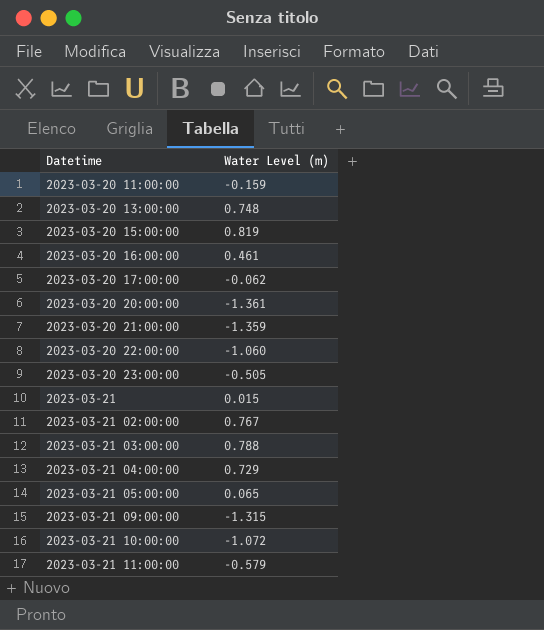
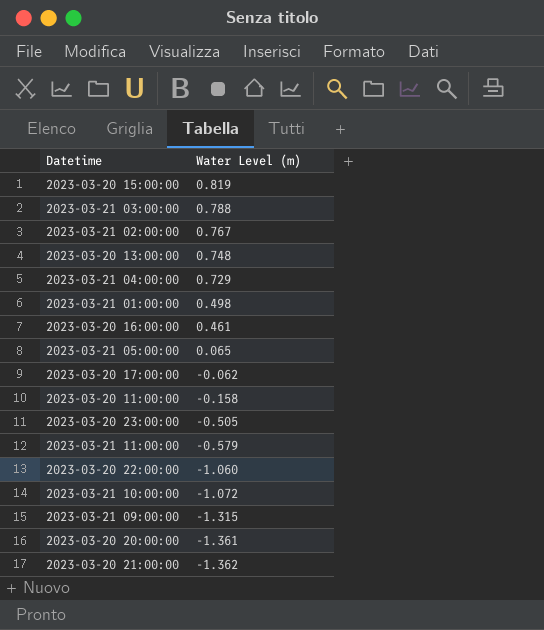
row order: Datetime ascending -> Water Level (m) descending
row 2023-03-21: 0.015 -> none
row 2023-03-21 01:00:00: none -> 0.498
2023-03-20 11:00:00 | Water Level (m): -0.159 -> -0.158
2023-03-20 21:00:00 | Water Level (m): -1.359 -> -1.362

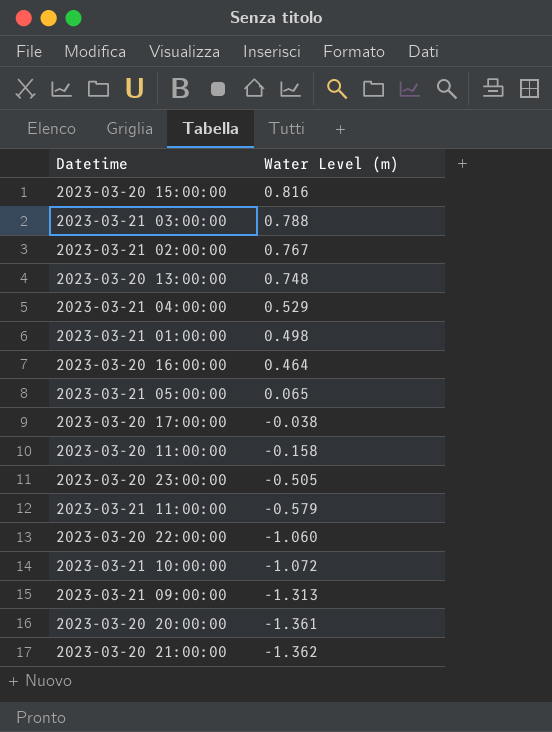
2023-03-20 15:00:00 | Water Level (m): 0.819 -> 0.816
2023-03-21 04:00:00 | Water Level (m): 0.729 -> 0.529
2023-03-20 16:00:00 | Water Level (m): 0.461 -> 0.464
2023-03-20 17:00:00 | Water Level (m): -0.062 -> -0.038
2023-03-21 09:00:00 | Water Level (m): -1.315 -> -1.313

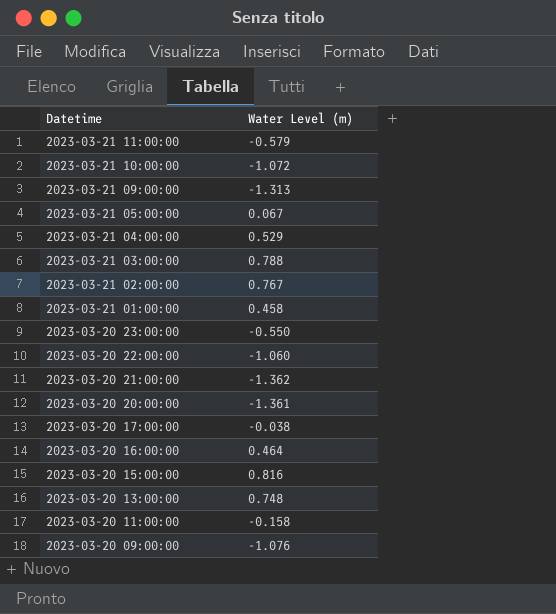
row order: Water Level (m) descending -> Datetime descending
2023-03-21 05:00:00 | Water Level (m): 0.065 -> 0.067
2023-03-21 01:00:00 | Water Level (m): 0.498 -> 0.458
2023-03-20 23:00:00 | Water Level (m): -0.505 -> -0.550
row 2023-03-20 09:00:00: none -> -1.076

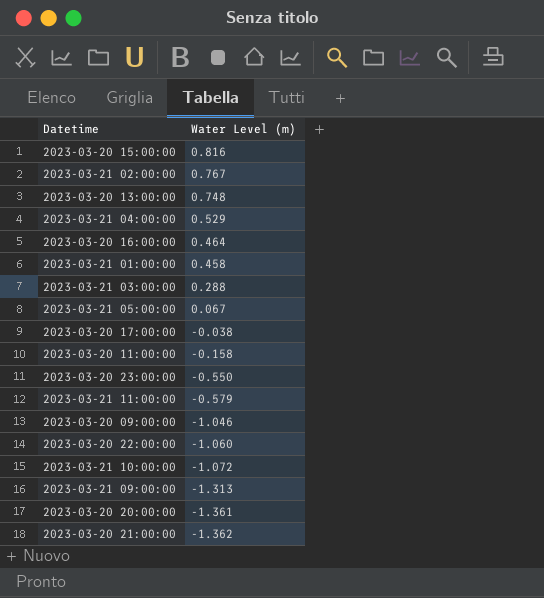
row order: Datetime descending -> Water Level (m) descending
2023-03-21 03:00:00 | Water Level (m): 0.788 -> 0.288
2023-03-20 09:00:00 | Water Level (m): -1.076 -> -1.046

